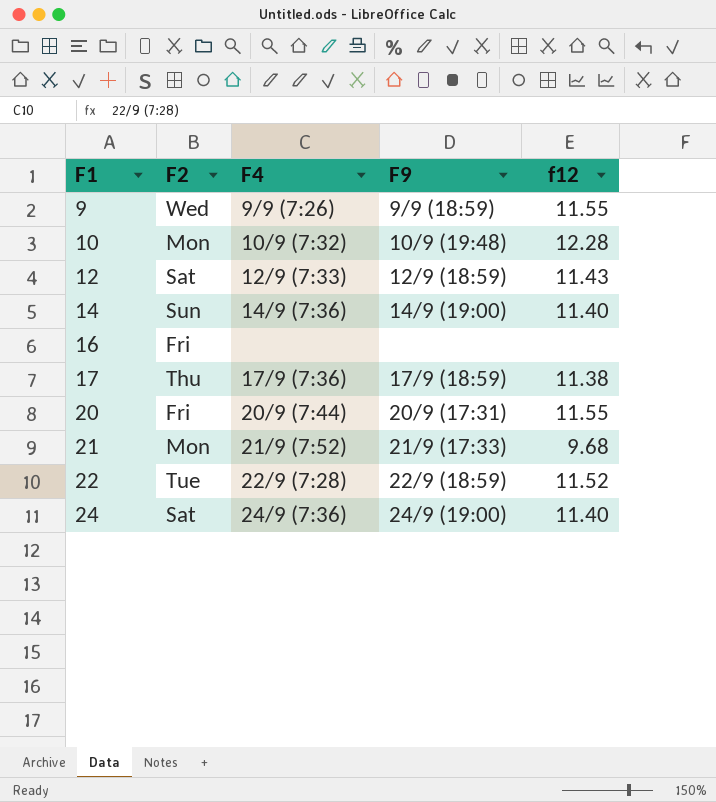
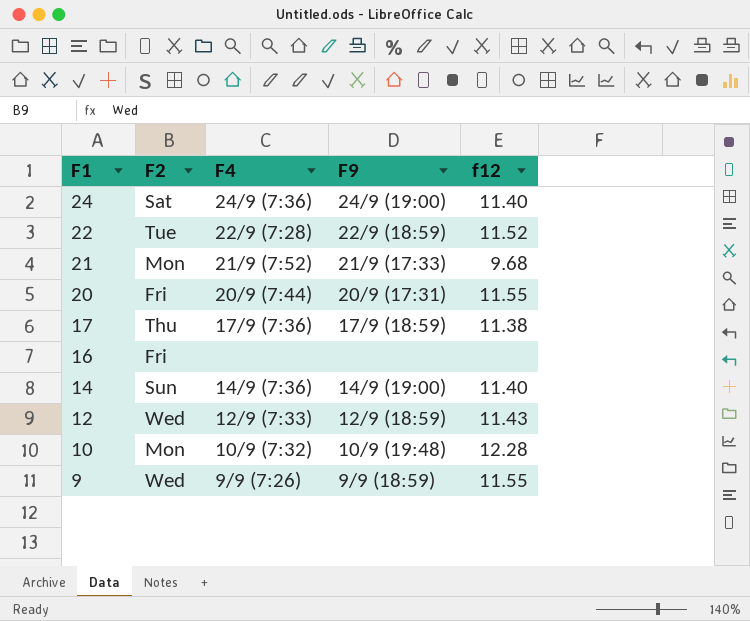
row order: F1 ascending -> F1 descending
12 | F2: Sat -> Wed

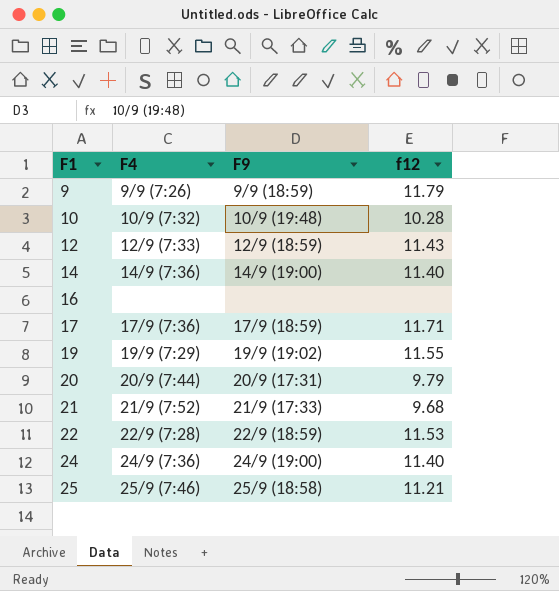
row order: F1 descending -> F1 ascending
column F2 | position: 2 -> none
9 | f12: 11.55 -> 11.79
10 | f12: 12.28 -> 10.28
17 | f12: 11.38 -> 11.71
row 19: none -> 19/9 (7:29) | 19/9 (19:02) | 11.55
20 | f12: 11.55 -> 9.79
22 | f12: 11.52 -> 11.53
row 25: none -> 25/9 (7:46) | 25/9 (18:58) | 11.21

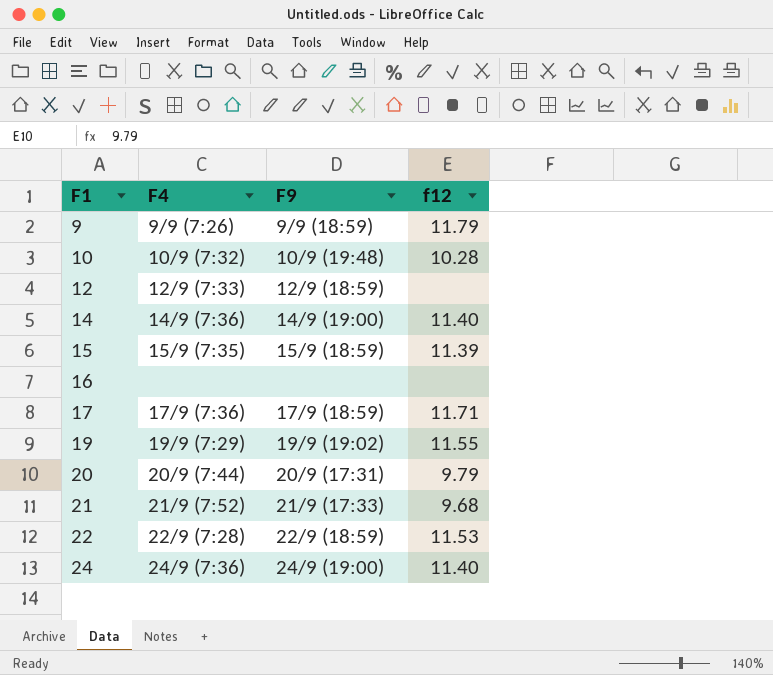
row 25: 25/9 (7:46) | 25/9 (18:58) | 11.21 -> none
12 | f12: 11.43 -> none
row 15: none -> 15/9 (7:35) | 15/9 (18:59) | 11.39

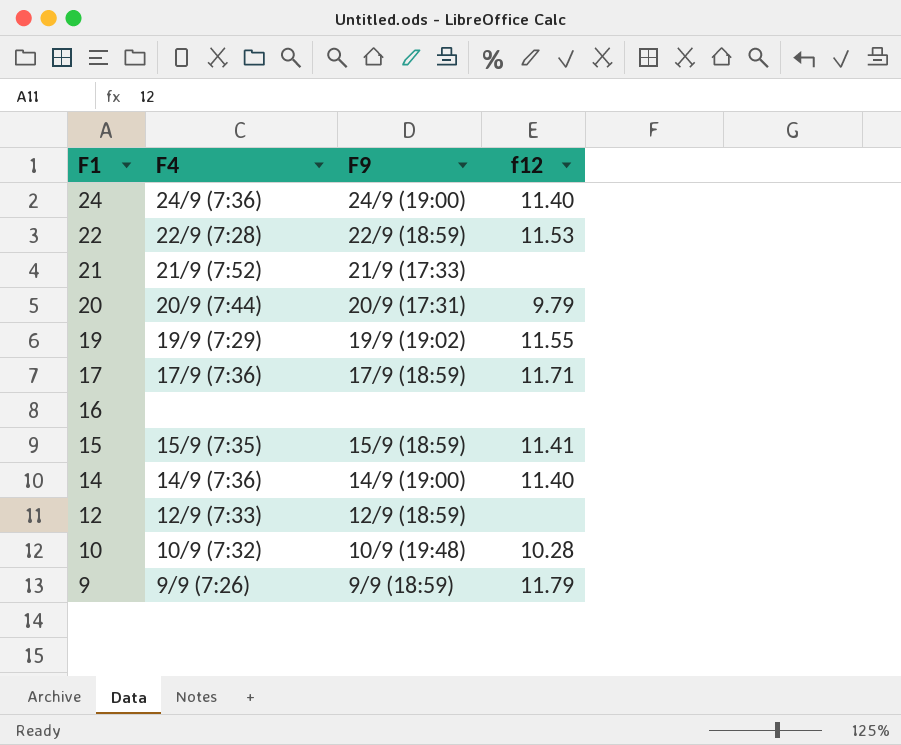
row order: F1 ascending -> F1 descending
21 | f12: 9.68 -> none
15 | f12: 11.39 -> 11.41

